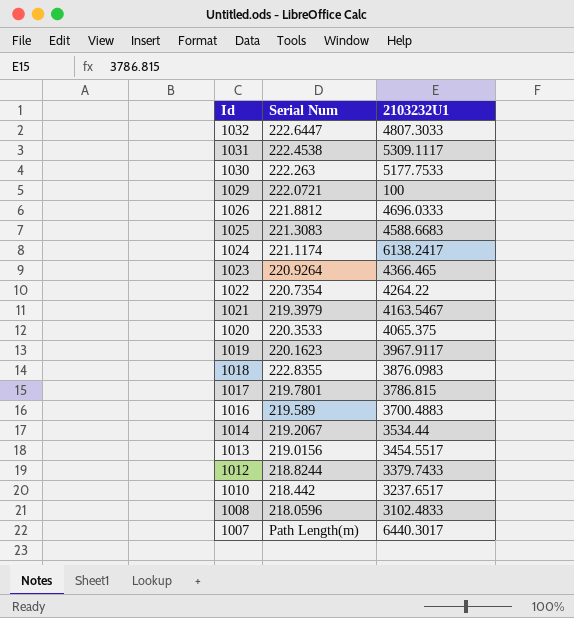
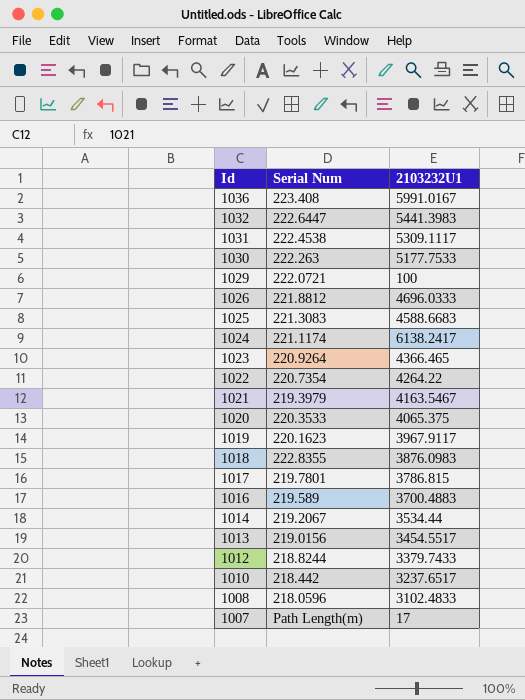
row 1036: none -> 223.408 | 5991.0167
1032 | 2103232U1: 4807.3033 -> 5441.3983
1007 | 2103232U1: 6440.3017 -> 17

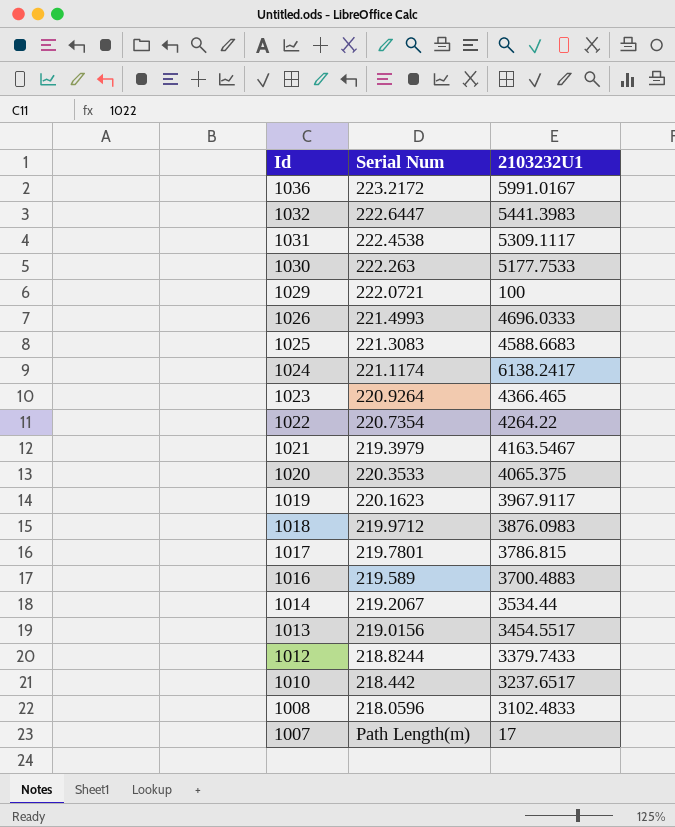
1036 | Serial Num: 223.408 -> 223.2172
1026 | Serial Num: 221.8812 -> 221.4993
1018 | Serial Num: 222.8355 -> 219.9712

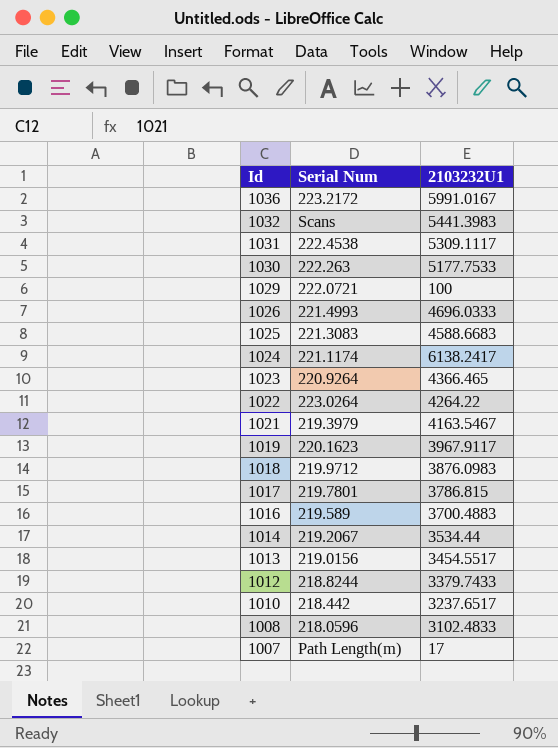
row 1020: 220.3533 | 4065.375 -> none
1032 | Serial Num: 222.6447 -> Scans
1022 | Serial Num: 220.7354 -> 223.0264

